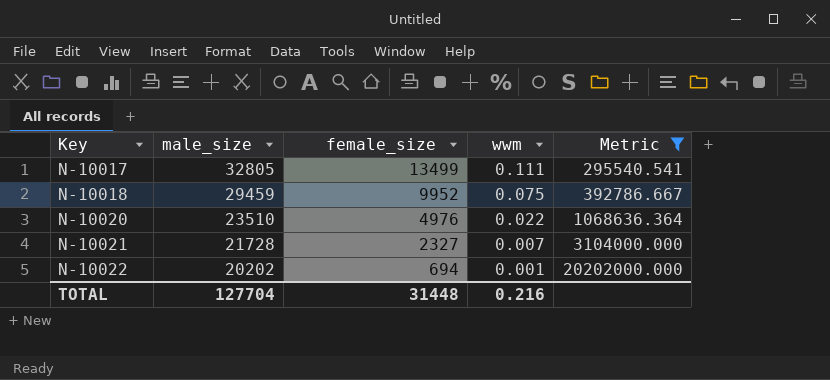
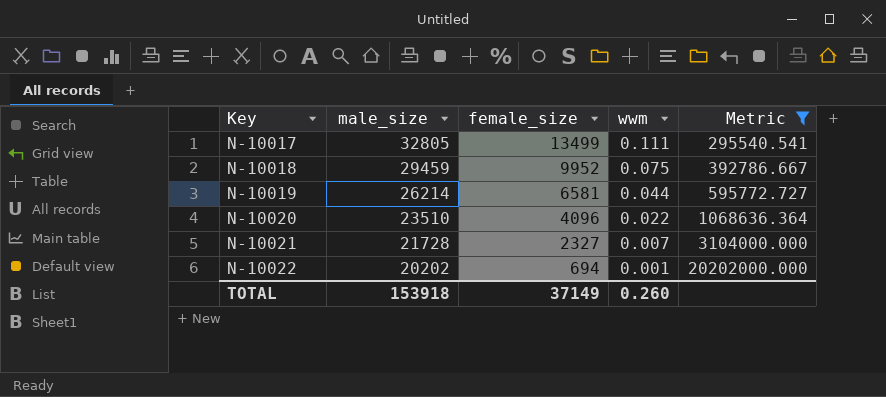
row N-10019: none -> 26214 | 6581 | 0.044 | 595772.727
N-10020 | female_size: 4976 -> 4096
TOTAL | male_size: 127704 -> 153918
TOTAL | female_size: 31448 -> 37149
TOTAL | wwm: 0.216 -> 0.260

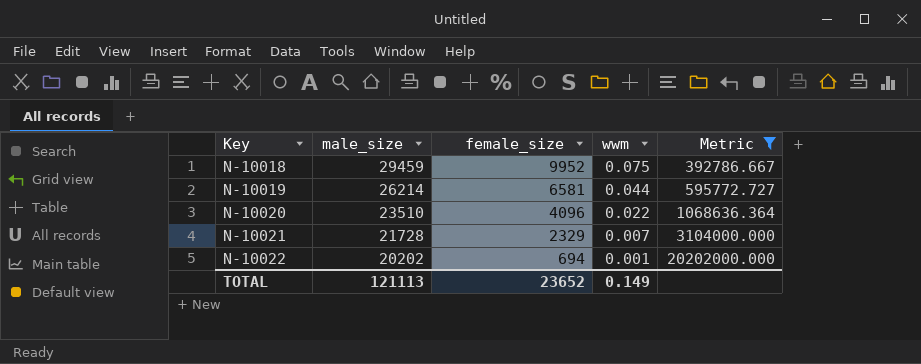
row N-10017: 32805 | 13499 | 0.111 | 295540.541 -> none
N-10021 | female_size: 2327 -> 2329
TOTAL | male_size: 153918 -> 121113
TOTAL | female_size: 37149 -> 23652
TOTAL | wwm: 0.260 -> 0.149

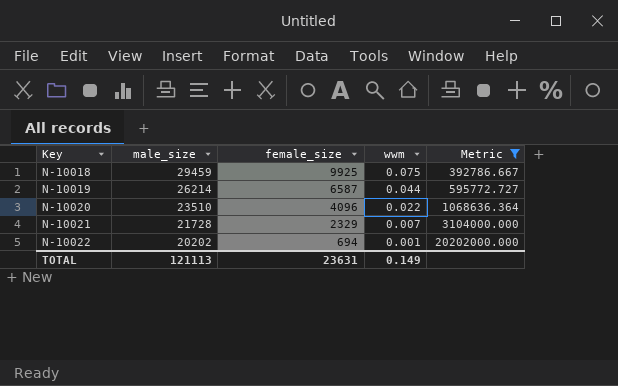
N-10018 | female_size: 9952 -> 9925
N-10019 | female_size: 6581 -> 6587
TOTAL | female_size: 23652 -> 23631

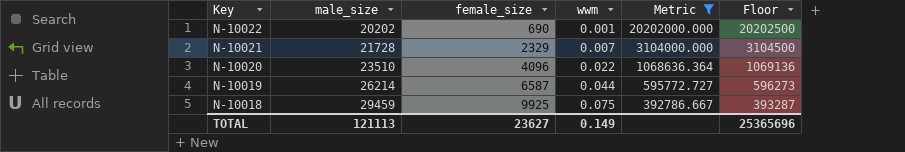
row order: Key ascending -> Key descending
column Floor | formula: none -> [Metric] + 500
N-10022 | female_size: 694 -> 690
TOTAL | female_size: 23631 -> 23627

